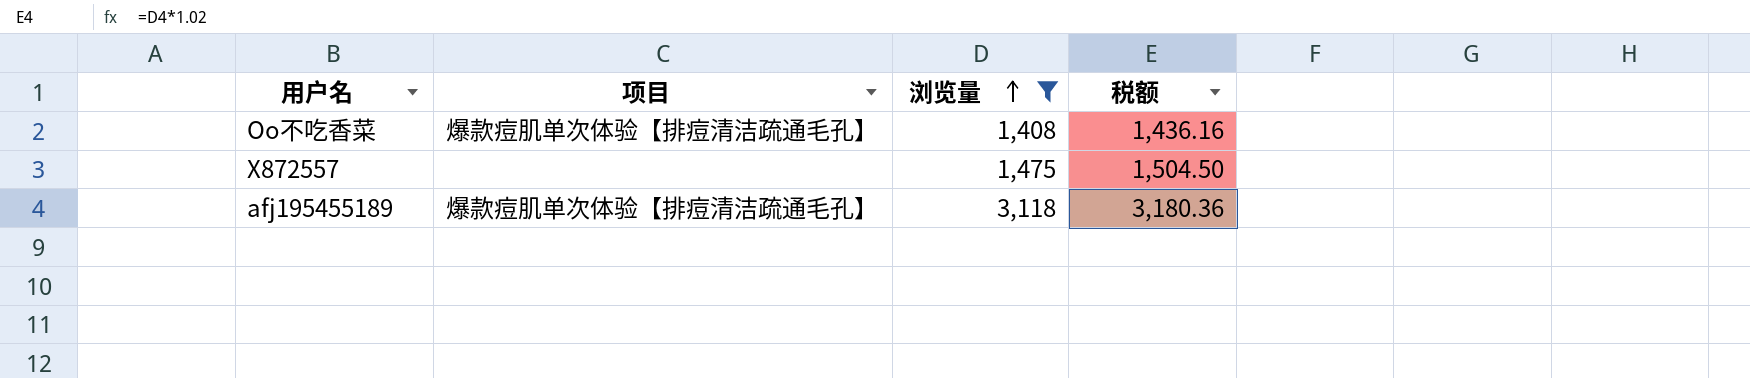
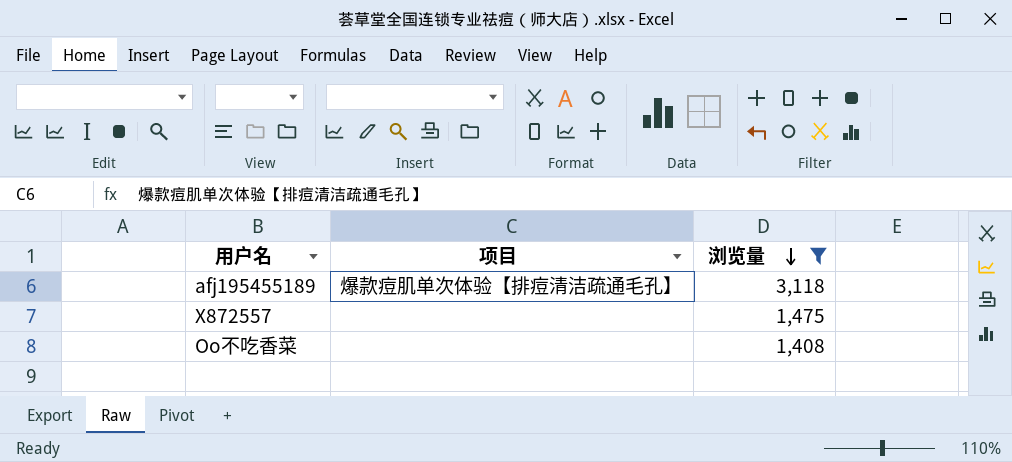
row order: 浏览量 ascending -> 浏览量 descending
column 税额 | formula: [浏览量] * 1.02 -> none
Oo不吃香菜 | 项目: 爆款痘肌单次体验【排痘清洁疏通毛孔】 -> none

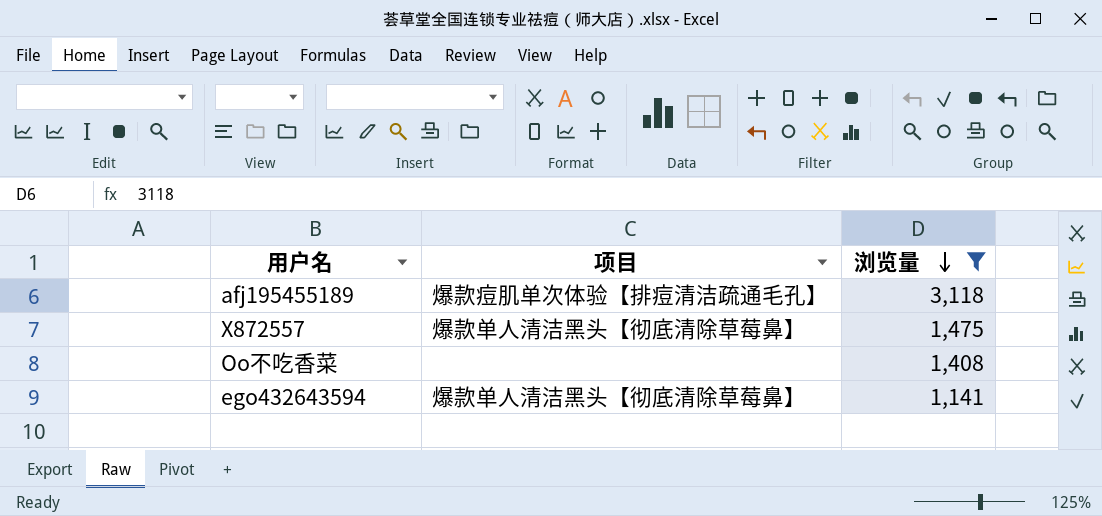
X872557 | 项目: none -> 爆款单人清洁黑头【彻底清除草莓鼻】
row ego432643594: none -> 爆款单人清洁黑头【彻底清除草莓鼻】 | 1,141

